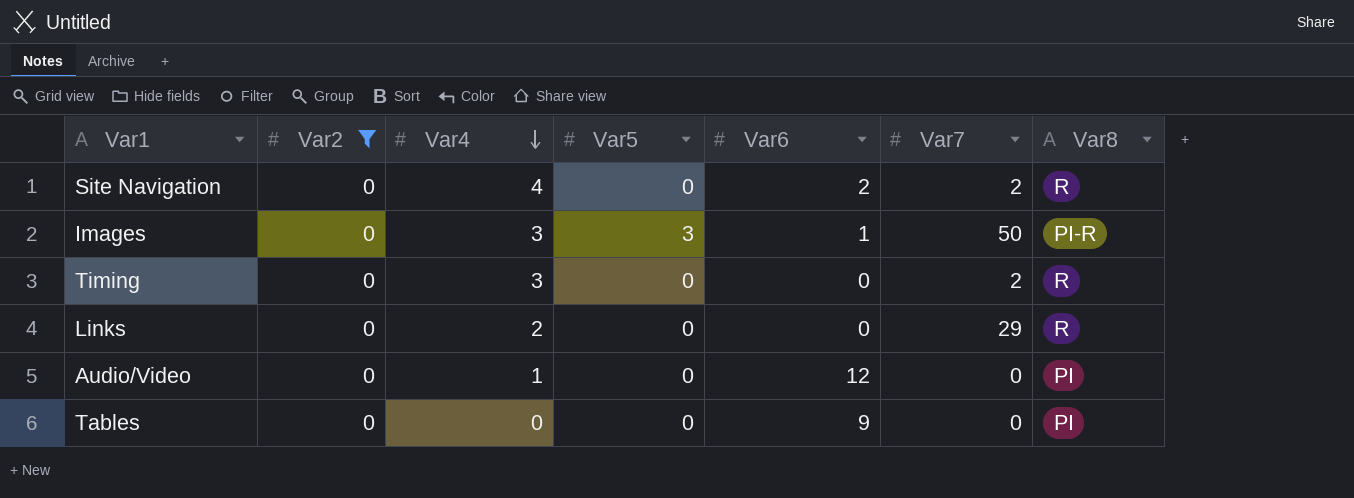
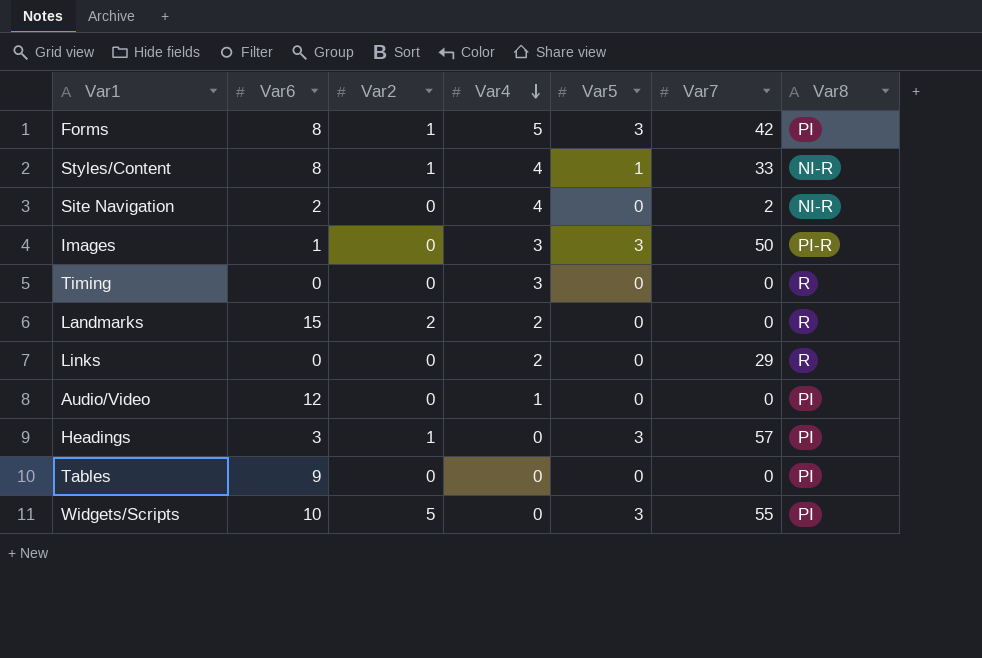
filter: Var2 = 0 -> none
column Var6 | position: 5 -> 2
Site Navigation | Var8: R -> NI-R
Timing | Var7: 2 -> 0

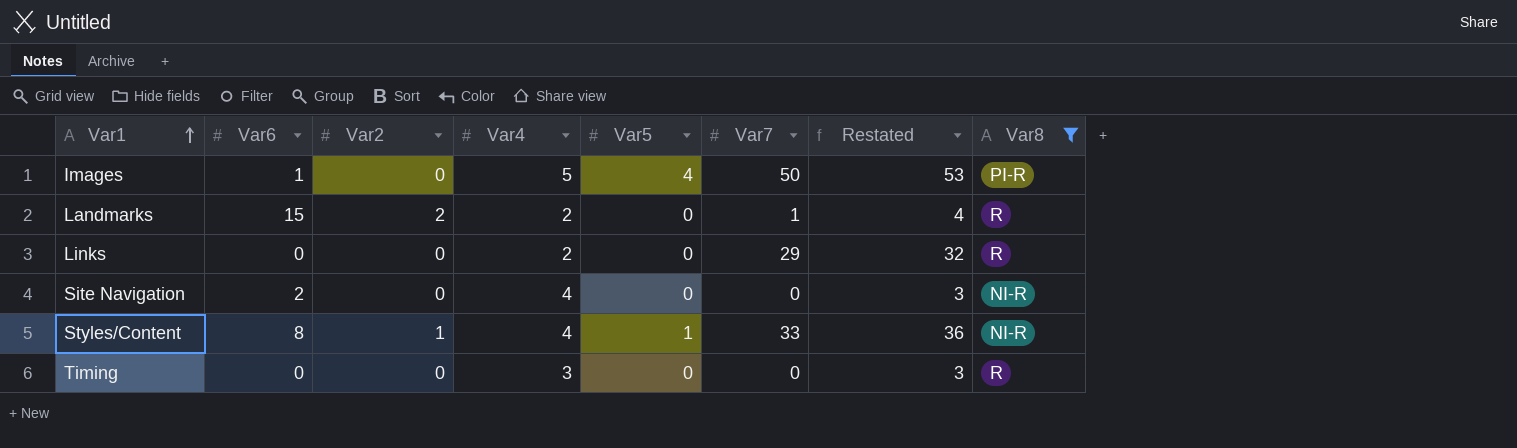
filter: none -> Var8 != PI
row order: Var4 descending -> Var1 ascending
column Restated | formula: none -> [Var7] + 3
Images | Var4: 3 -> 5
Images | Var5: 3 -> 4
Landmarks | Var7: 0 -> 1
Site Navigation | Var7: 2 -> 0

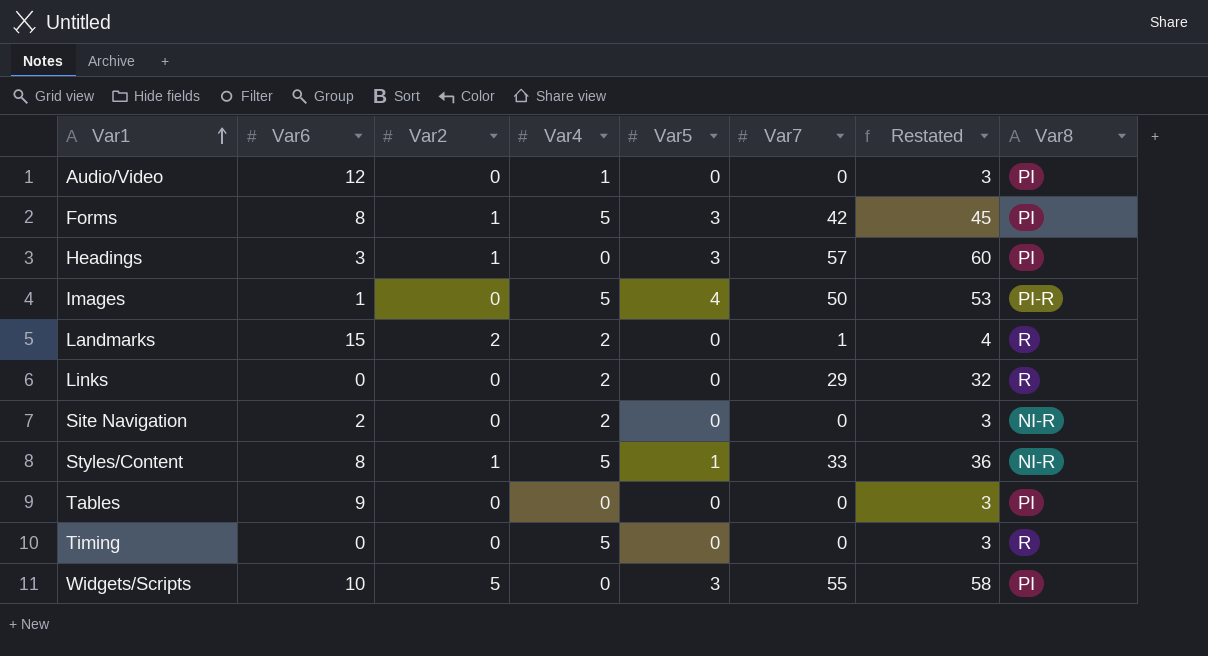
filter: Var8 != PI -> none
Site Navigation | Var4: 4 -> 2
Styles/Content | Var4: 4 -> 5
Timing | Var4: 3 -> 5

